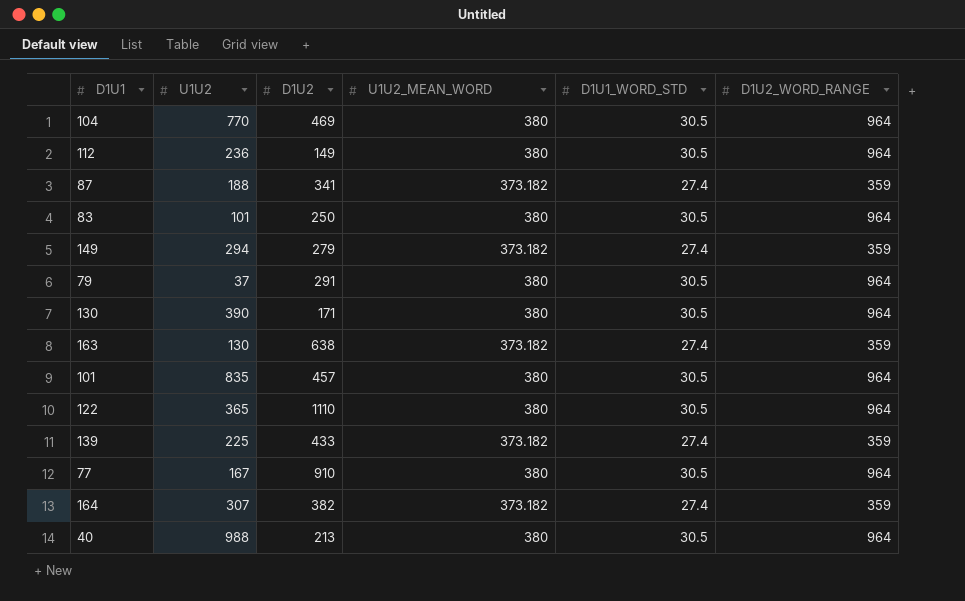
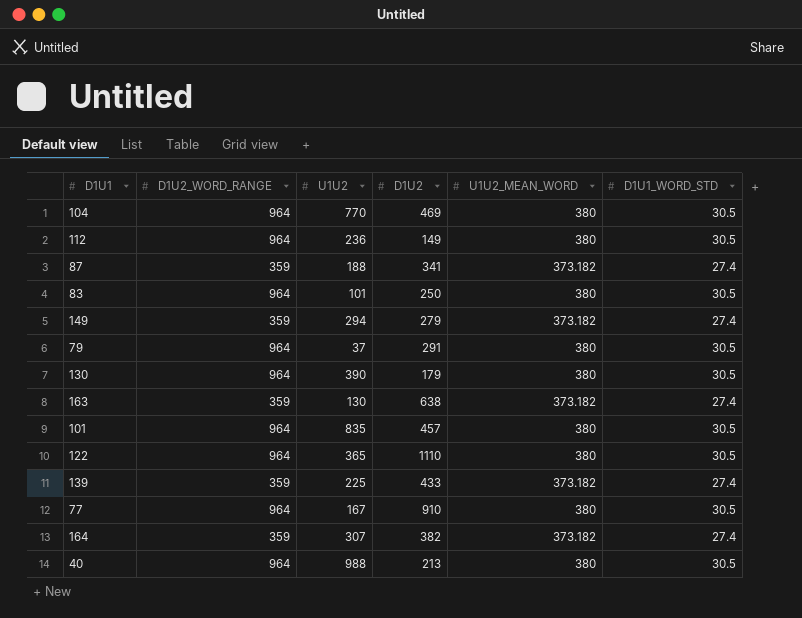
column D1U2_WORD_RANGE | position: 6 -> 2
130 | D1U2: 171 -> 179

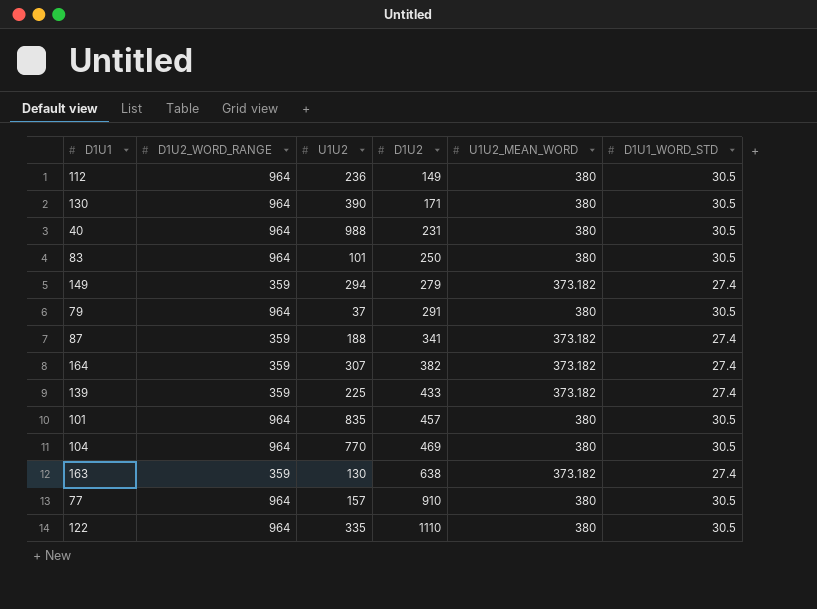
row order: none -> D1U2 ascending
130 | D1U2: 179 -> 171
40 | D1U2: 213 -> 231
77 | U1U2: 167 -> 157
122 | U1U2: 365 -> 335

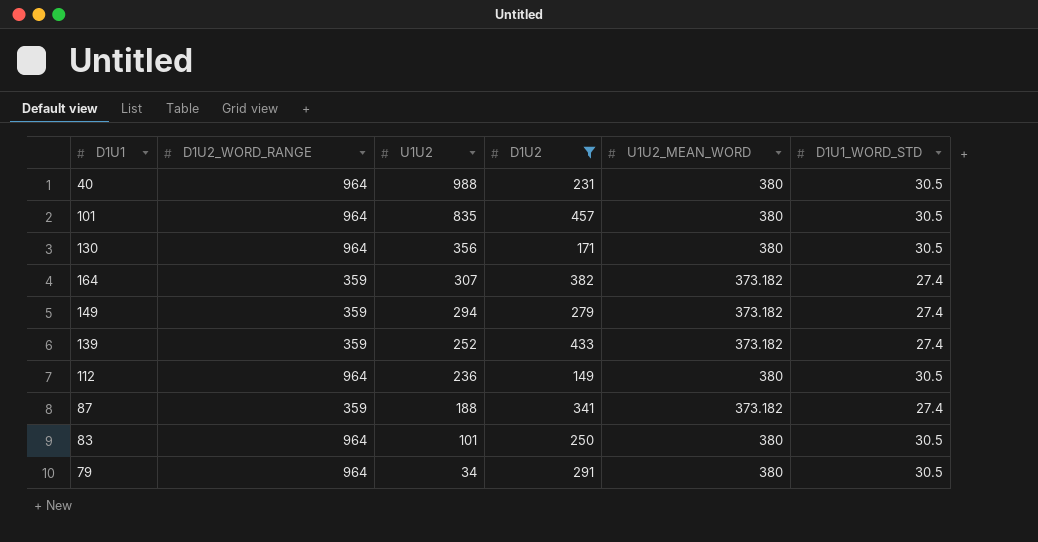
filter: none -> D1U2 <= 457
row order: D1U2 ascending -> U1U2 descending
130 | U1U2: 390 -> 356
139 | U1U2: 225 -> 252
79 | U1U2: 37 -> 34

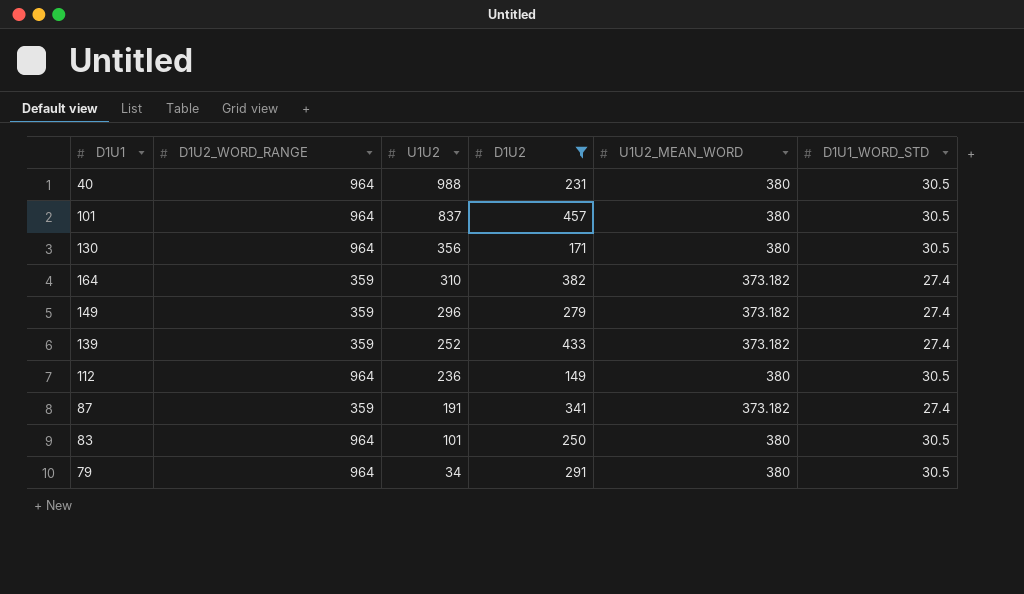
101 | U1U2: 835 -> 837
164 | U1U2: 307 -> 310
149 | U1U2: 294 -> 296
87 | U1U2: 188 -> 191

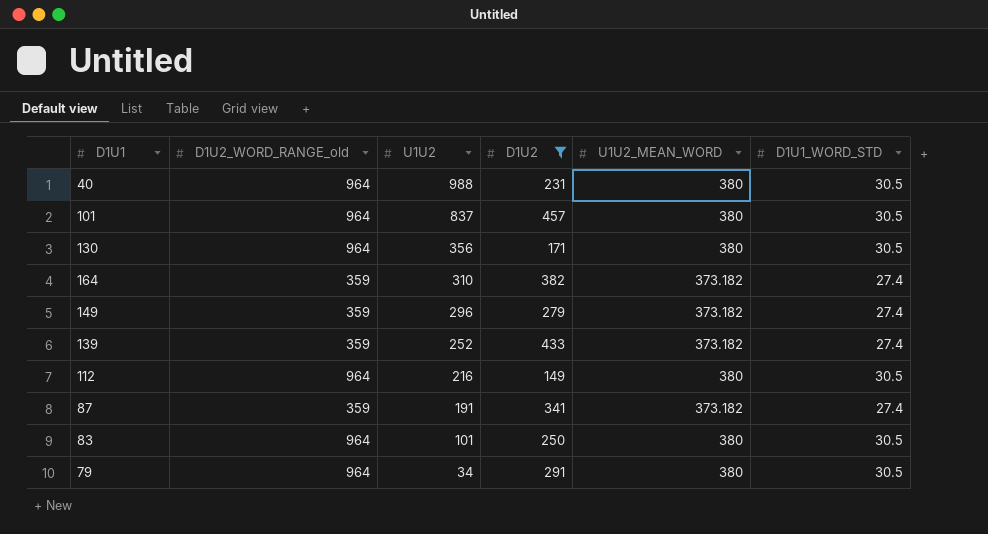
column name: D1U2_WORD_RANGE -> D1U2_WORD_RANGE_old
112 | U1U2: 236 -> 216

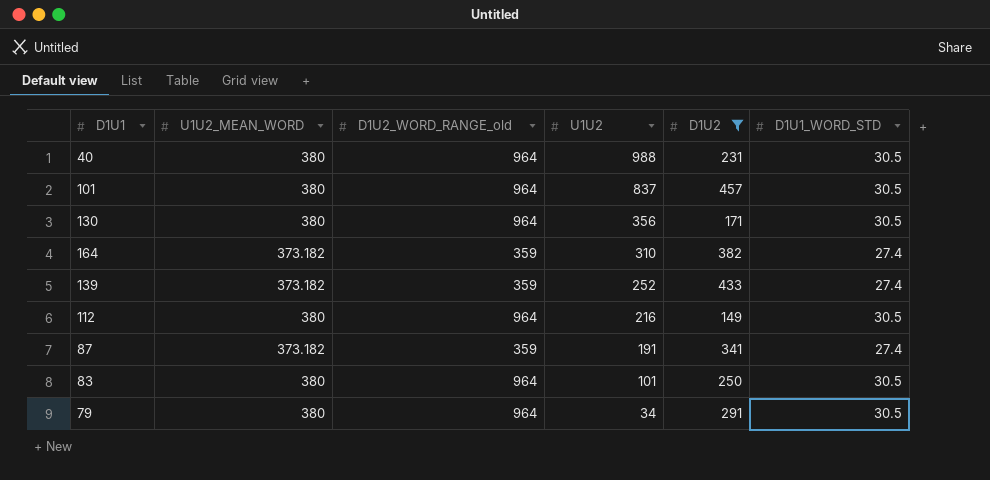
column U1U2_MEAN_WORD | position: 5 -> 2
row 149: 359 | 296 | 279 | 373.182 | 27.4 -> none

